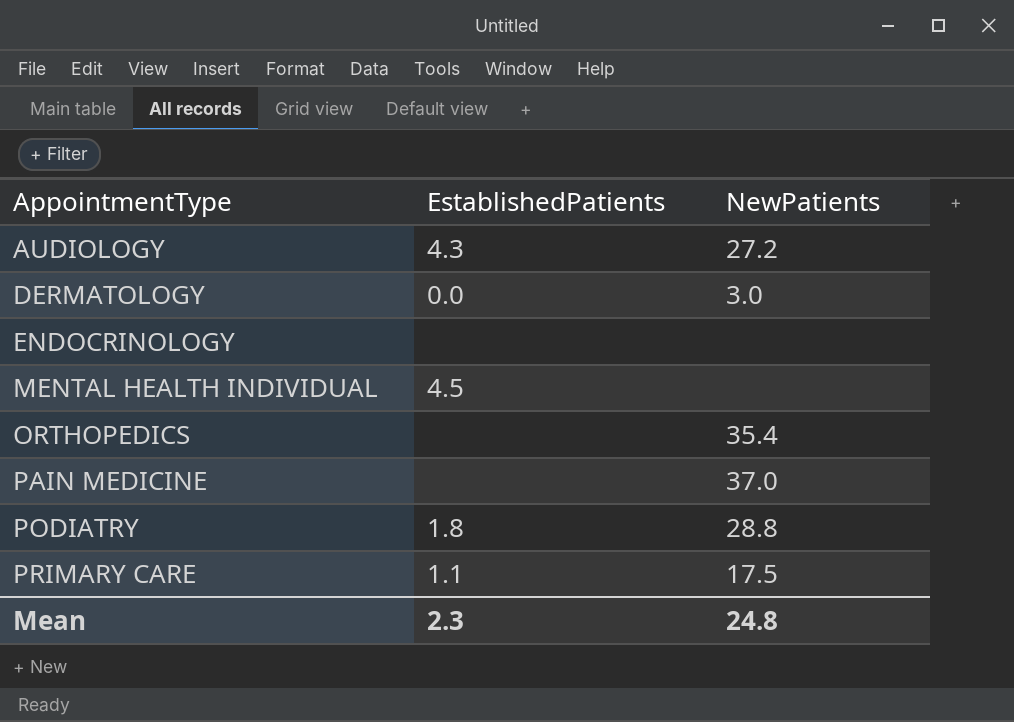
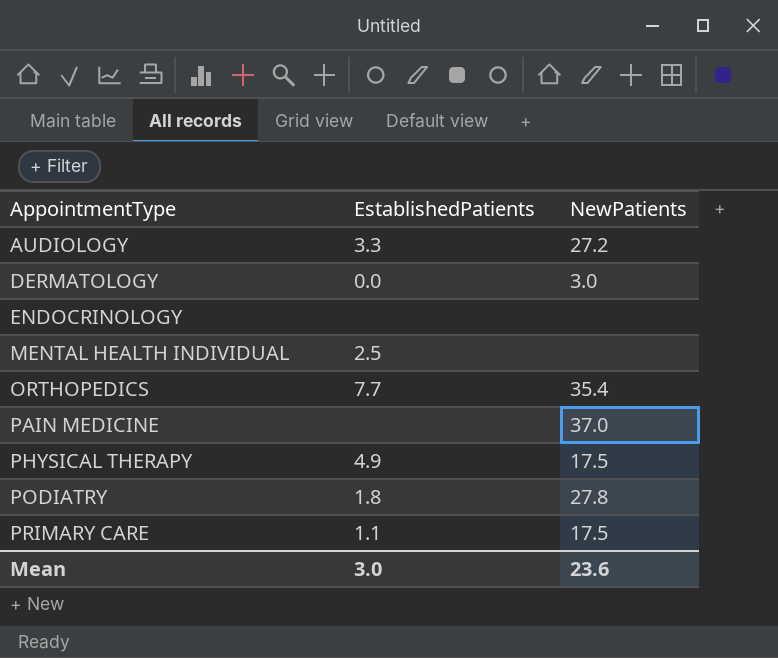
AUDIOLOGY | EstablishedPatients: 4.3 -> 3.3
MENTAL HEALTH INDIVIDUAL | EstablishedPatients: 4.5 -> 2.5
ORTHOPEDICS | EstablishedPatients: none -> 7.7
row PHYSICAL THERAPY: none -> 4.9 | 17.5
PODIATRY | NewPatients: 28.8 -> 27.8
Mean | EstablishedPatients: 2.3 -> 3.0
Mean | NewPatients: 24.8 -> 23.6

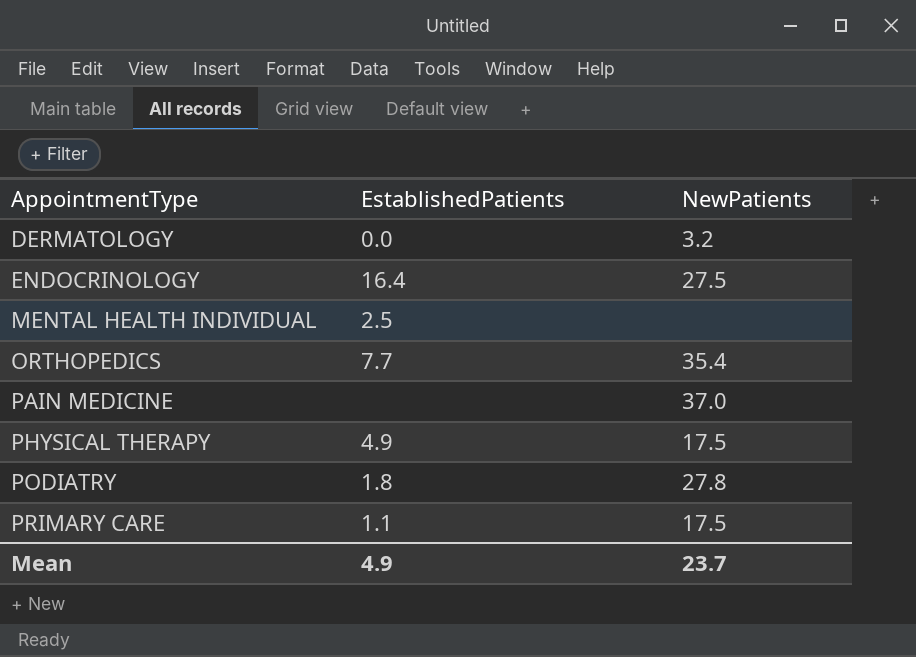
row AUDIOLOGY: 3.3 | 27.2 -> none
DERMATOLOGY | NewPatients: 3.0 -> 3.2
ENDOCRINOLOGY | EstablishedPatients: none -> 16.4
ENDOCRINOLOGY | NewPatients: none -> 27.5
Mean | EstablishedPatients: 3.0 -> 4.9
Mean | NewPatients: 23.6 -> 23.7

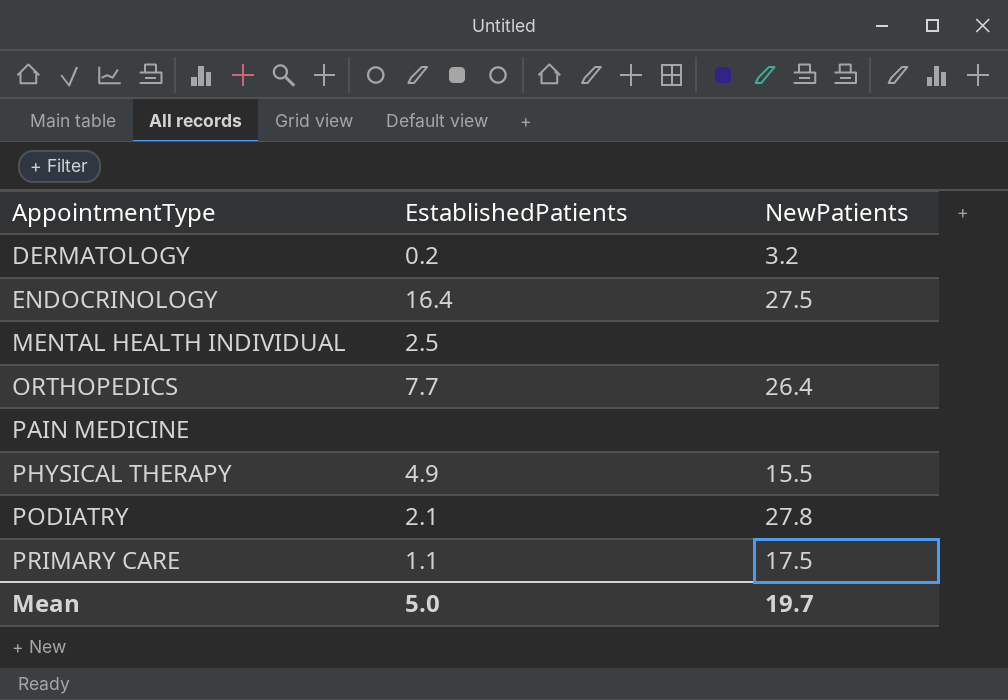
DERMATOLOGY | EstablishedPatients: 0.0 -> 0.2
ORTHOPEDICS | NewPatients: 35.4 -> 26.4
PAIN MEDICINE | NewPatients: 37.0 -> none
PHYSICAL THERAPY | NewPatients: 17.5 -> 15.5
PODIATRY | EstablishedPatients: 1.8 -> 2.1
Mean | EstablishedPatients: 4.9 -> 5.0
Mean | NewPatients: 23.7 -> 19.7

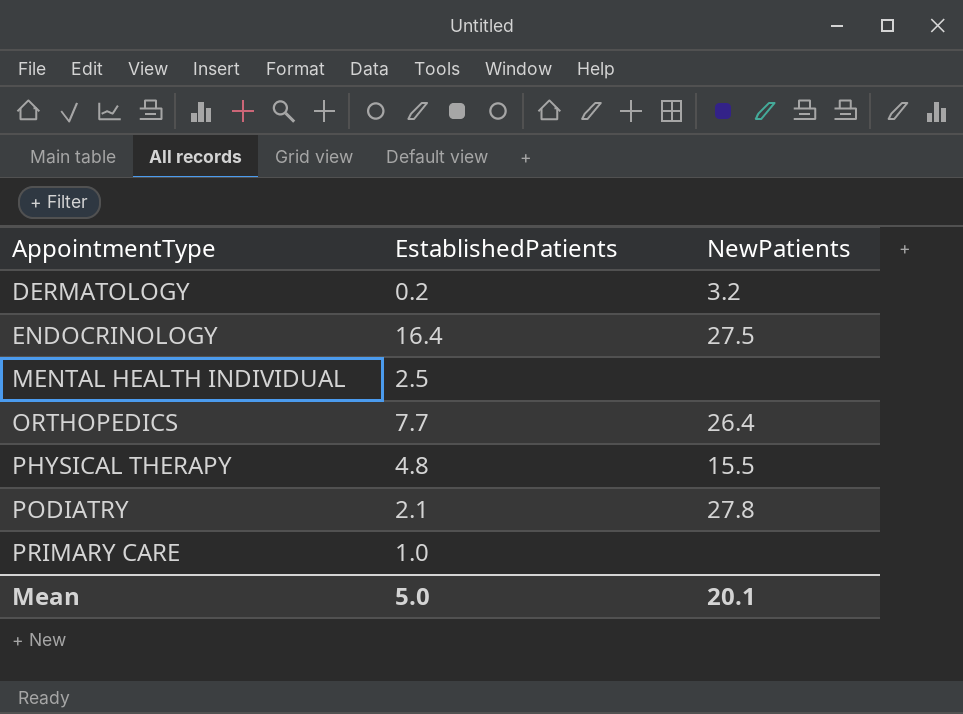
row PAIN MEDICINE: none | none -> none
PHYSICAL THERAPY | EstablishedPatients: 4.9 -> 4.8
PRIMARY CARE | EstablishedPatients: 1.1 -> 1.0
PRIMARY CARE | NewPatients: 17.5 -> none
Mean | NewPatients: 19.7 -> 20.1

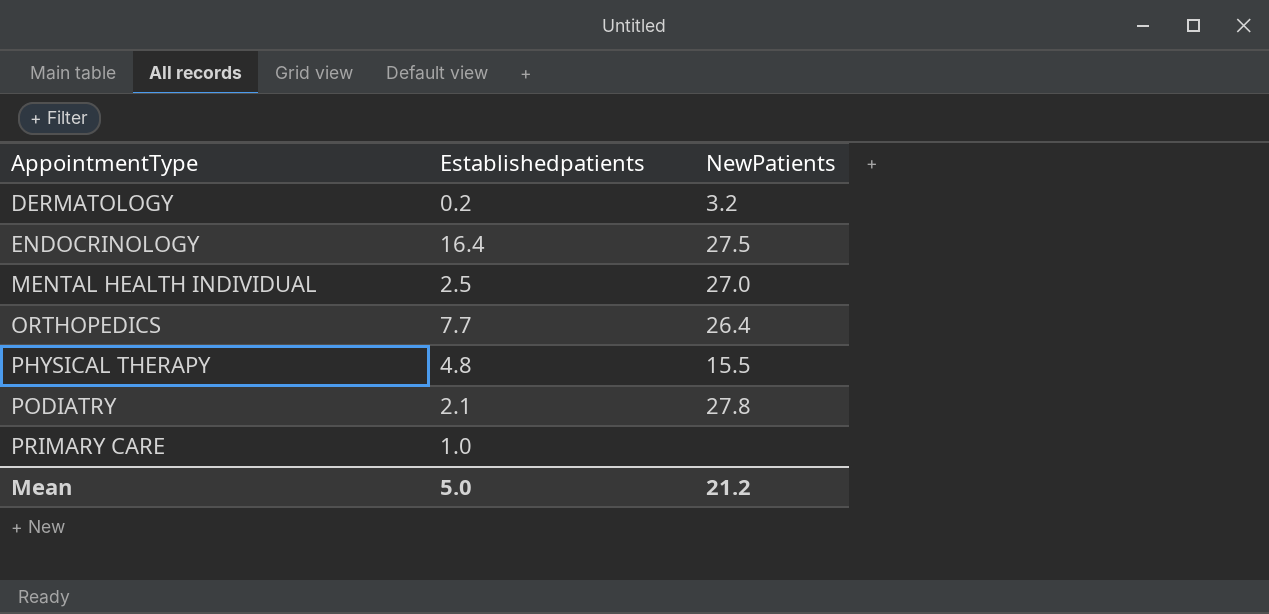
column name: EstablishedPatients -> Establishedpatients
MENTAL HEALTH INDIVIDUAL | NewPatients: none -> 27.0
Mean | NewPatients: 20.1 -> 21.2

